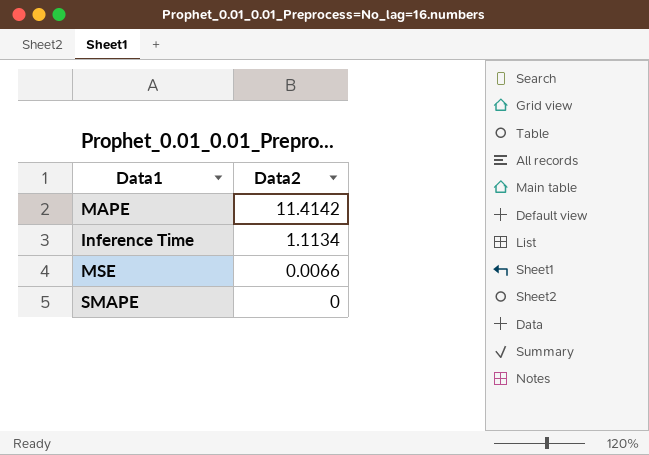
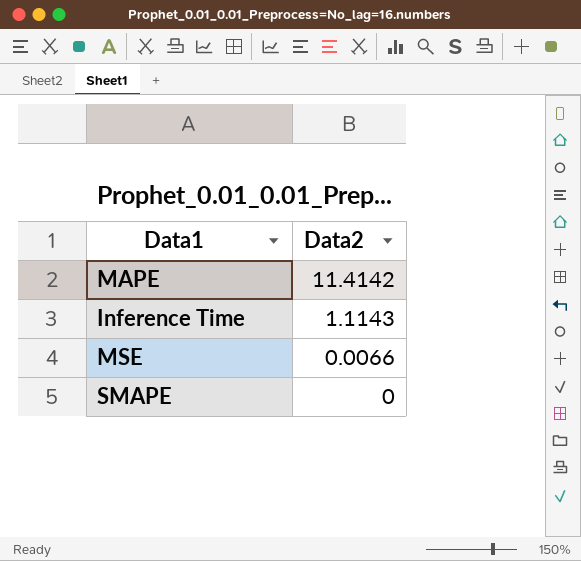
Inference Time | Data2: 1.1134 -> 1.1143

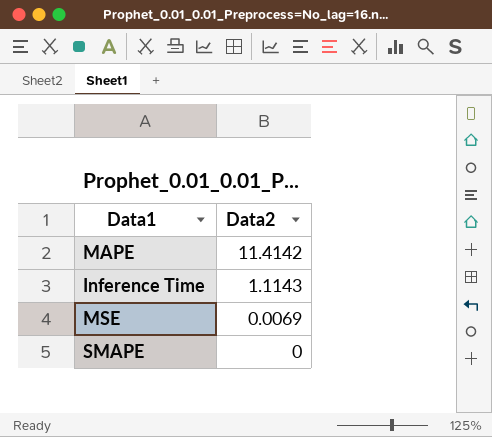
MSE | Data2: 0.0066 -> 0.0069

